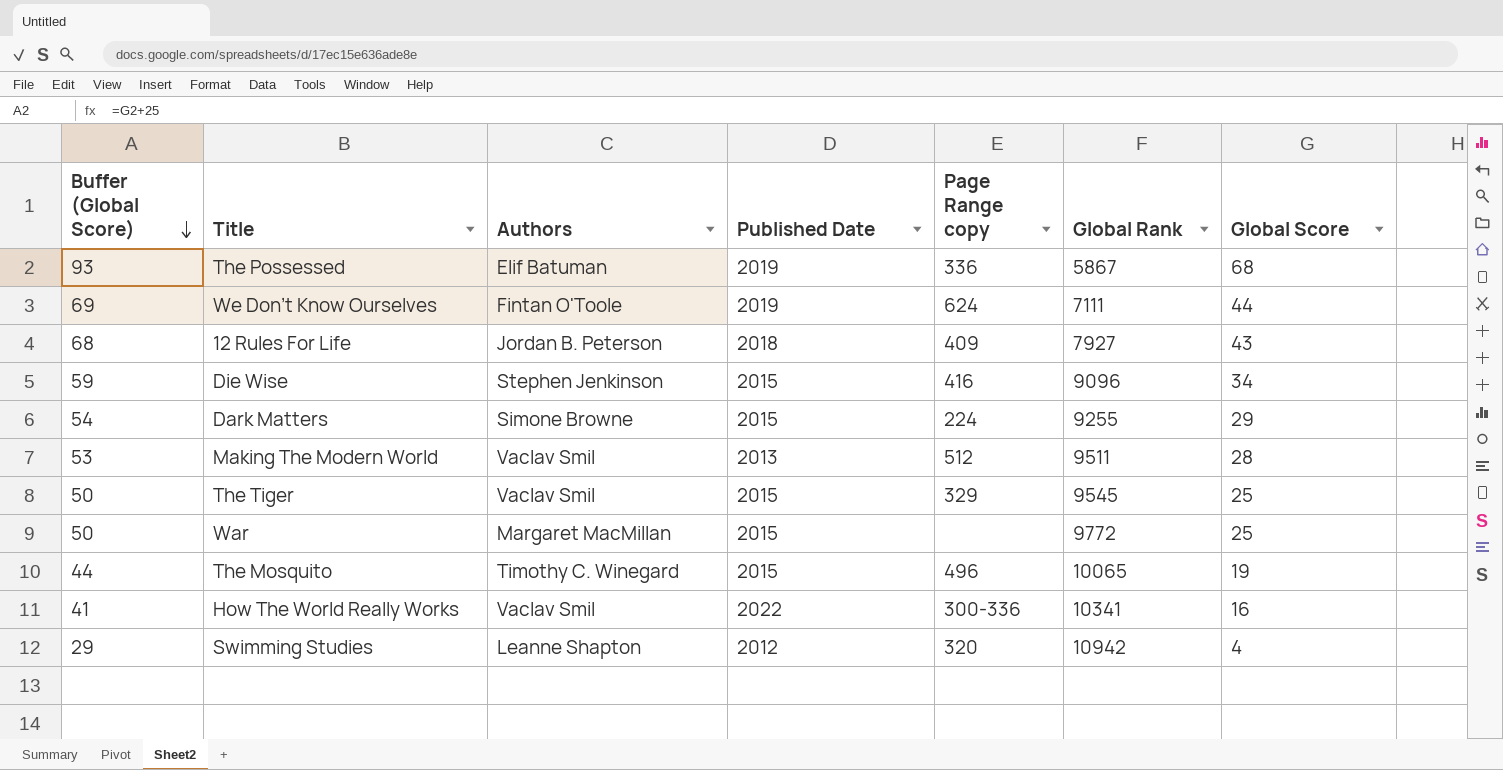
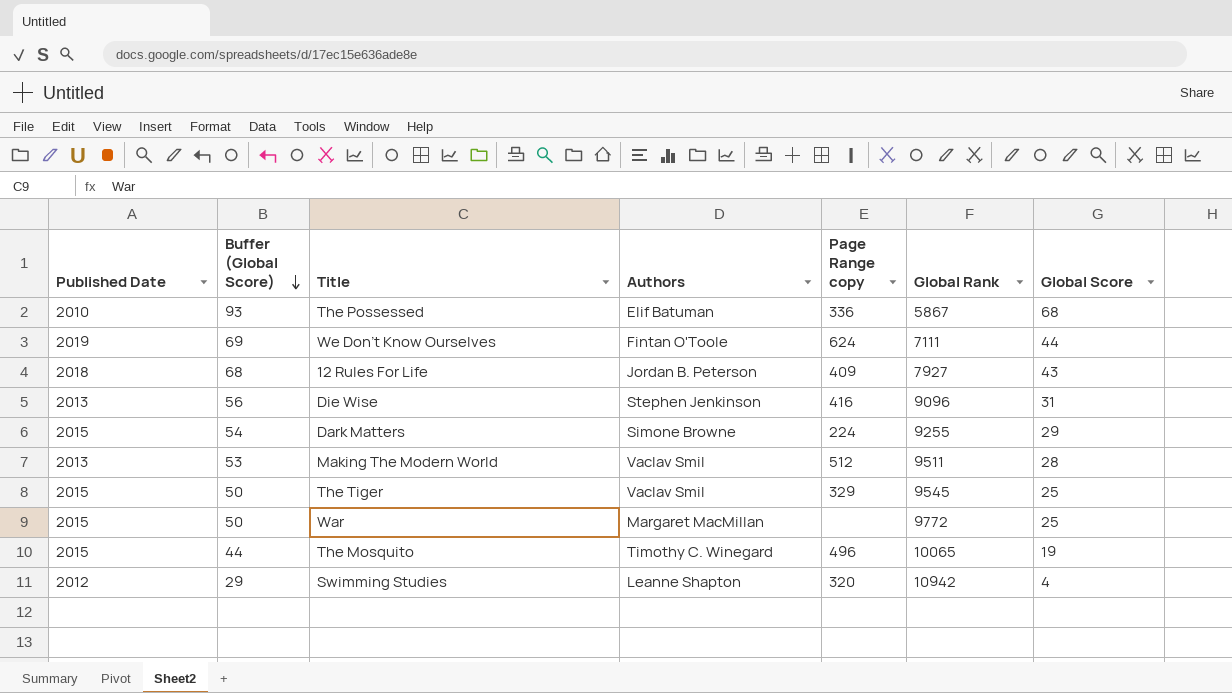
column Published Date | position: 4 -> 1
row How The World Really Works: 41 | Vaclav Smil | 2022 | 300-336 | 10341 | 16 -> none
The Possessed | Published Date: 2019 -> 2010
Die Wise | Published Date: 2015 -> 2013
Die Wise | Buffer (Global Score): 59 -> 56
Die Wise | Global Score: 34 -> 31

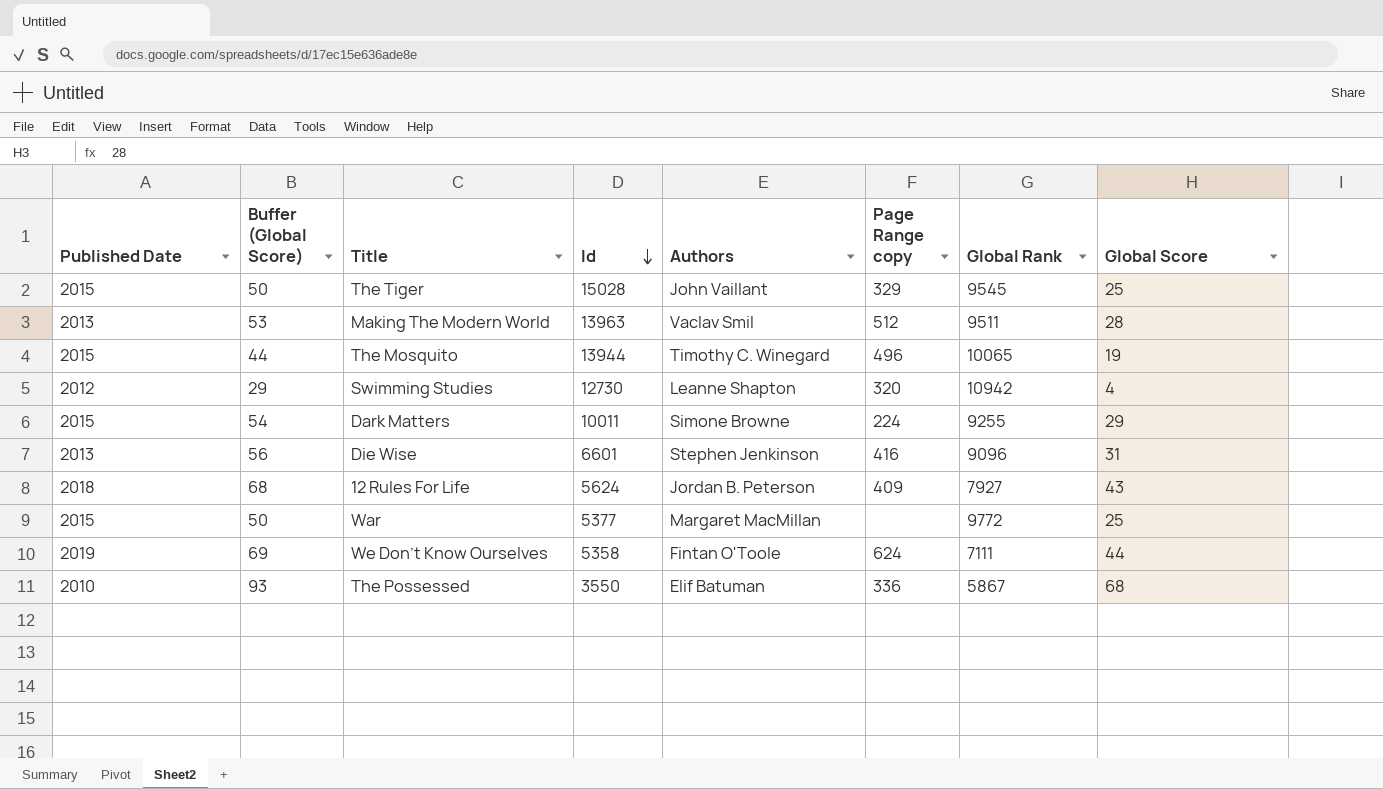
row order: Buffer (Global Score) descending -> Id descending
column Id | position: none -> 4
The Tiger | Authors: Vaclav Smil -> John Vaillant

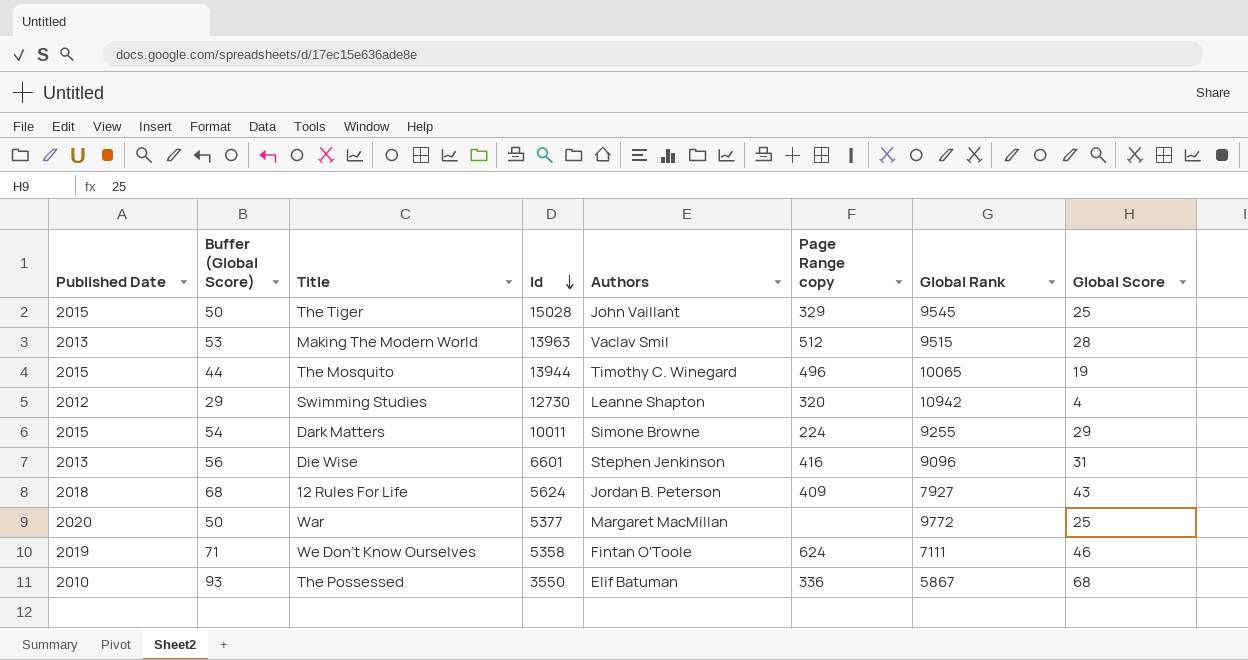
Making The Modern World | Global Rank: 9511 -> 9515
War | Published Date: 2015 -> 2020
We Don’t Know Ourselves | Buffer (Global Score): 69 -> 71
We Don’t Know Ourselves | Global Score: 44 -> 46

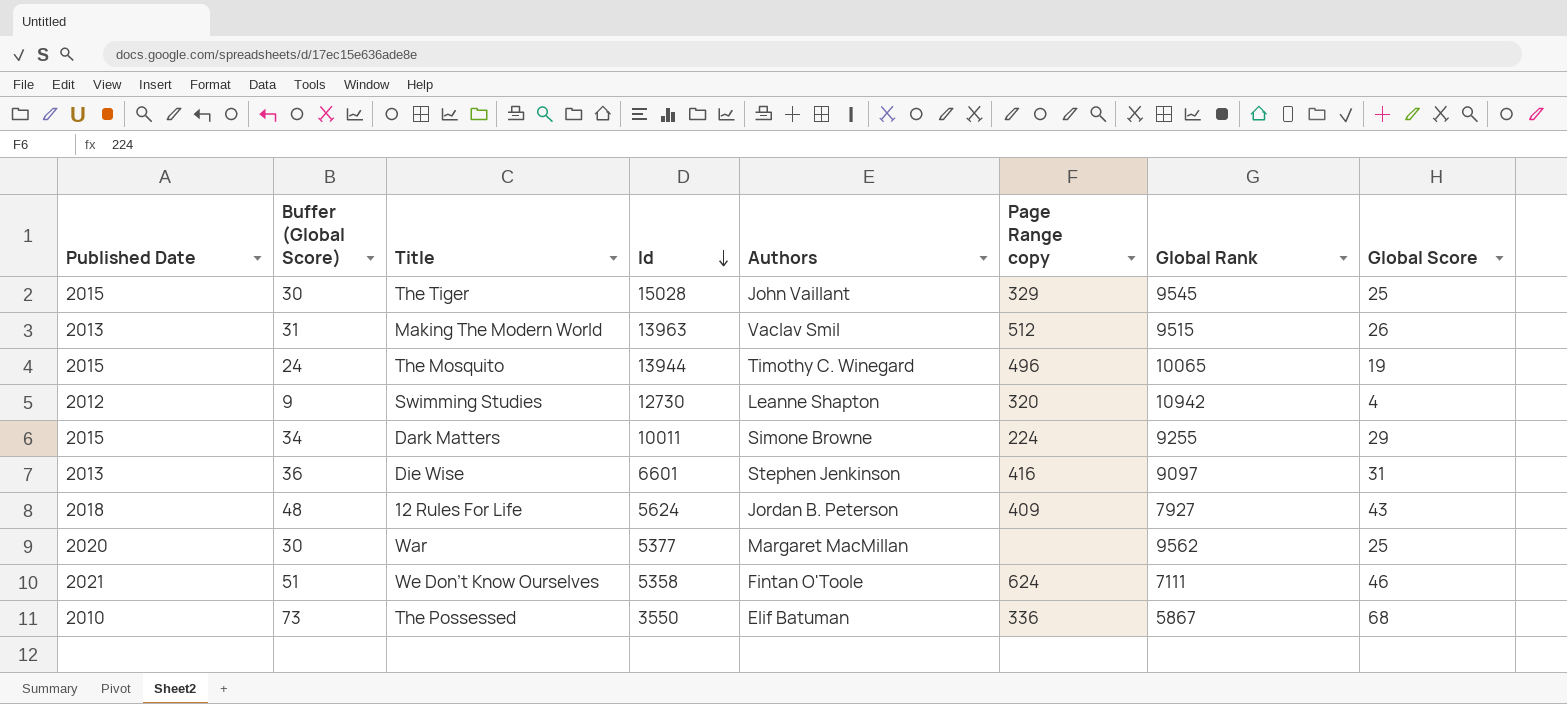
column Buffer (Global Score) | formula: [Global Score] + 25 -> [Global Score] + 5
Making The Modern World | Global Score: 28 -> 26
Die Wise | Global Rank: 9096 -> 9097
War | Global Rank: 9772 -> 9562
We Don’t Know Ourselves | Published Date: 2019 -> 2021

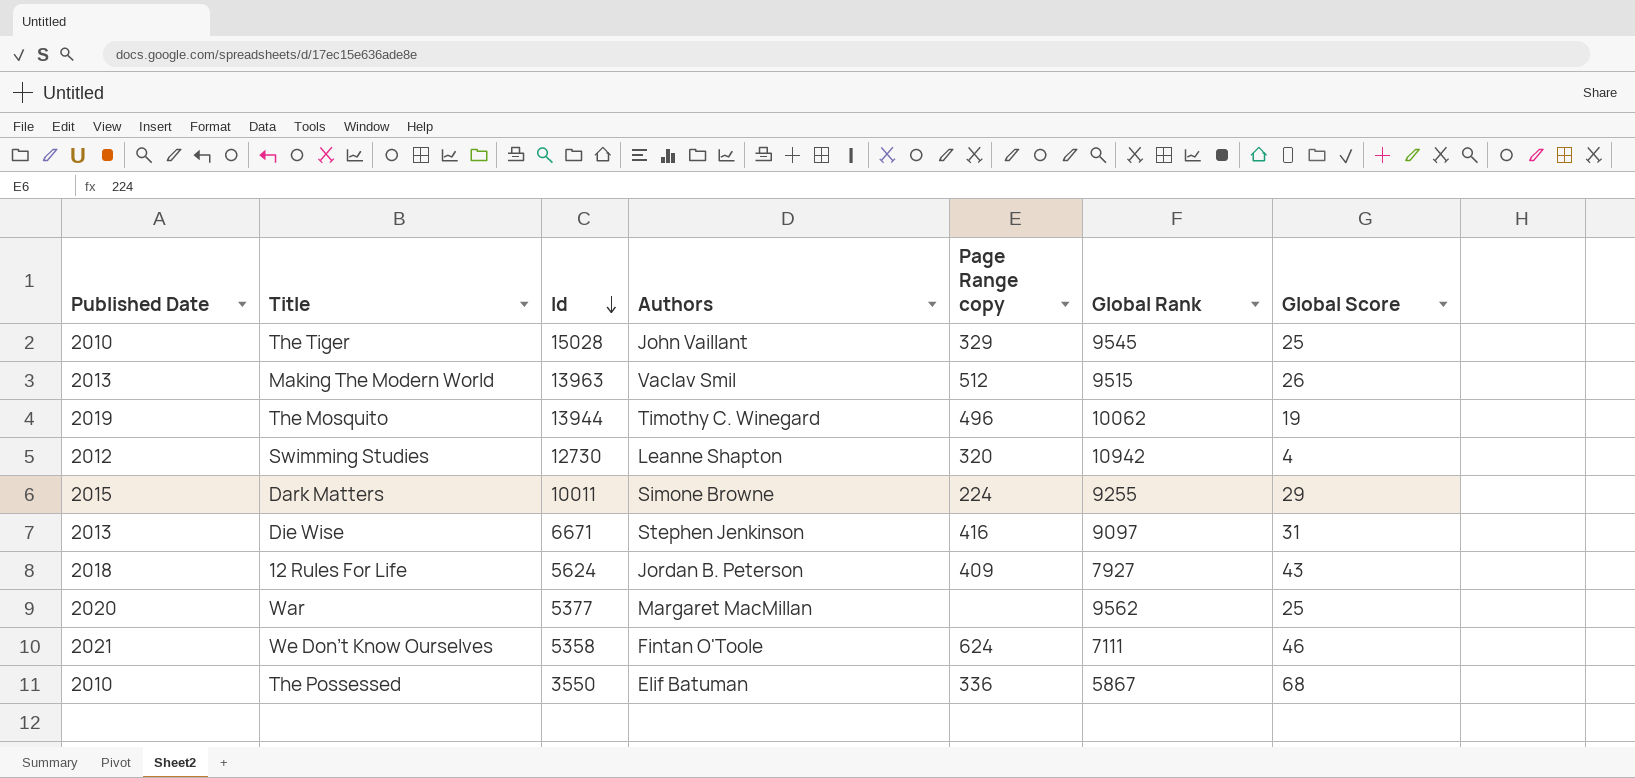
column Buffer (Global Score) | formula: [Global Score] + 5 -> none
The Tiger | Published Date: 2015 -> 2010
The Mosquito | Published Date: 2015 -> 2019
The Mosquito | Global Rank: 10065 -> 10062
Die Wise | Id: 6601 -> 6671

